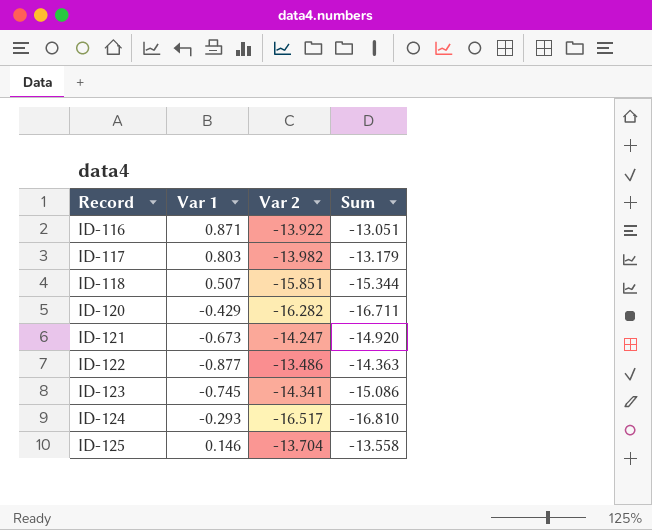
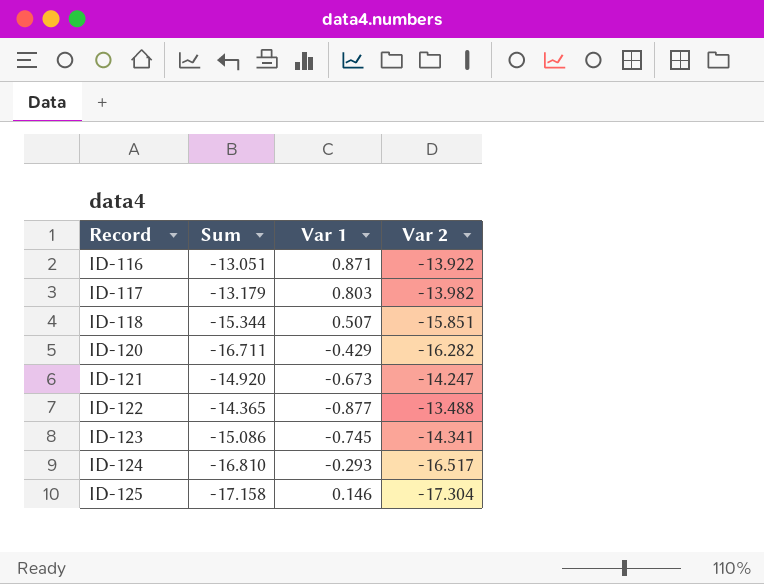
column Sum | position: 4 -> 2
ID-122 | Sum: -14.363 -> -14.365
ID-122 | Var 2: -13.486 -> -13.488
ID-125 | Sum: -13.558 -> -17.158
ID-125 | Var 2: -13.704 -> -17.304

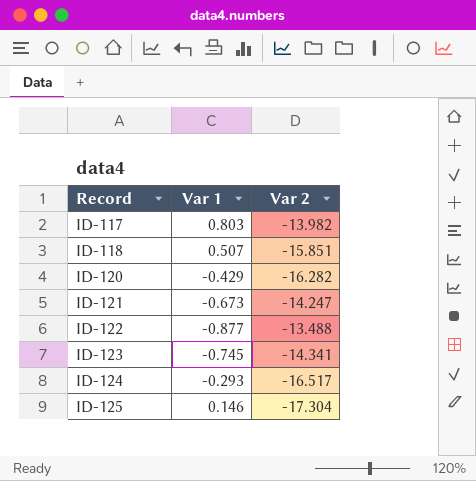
column Sum | formula: [Var 1] + [Var 2] -> none
row ID-116: -13.051 | 0.871 | -13.922 -> none

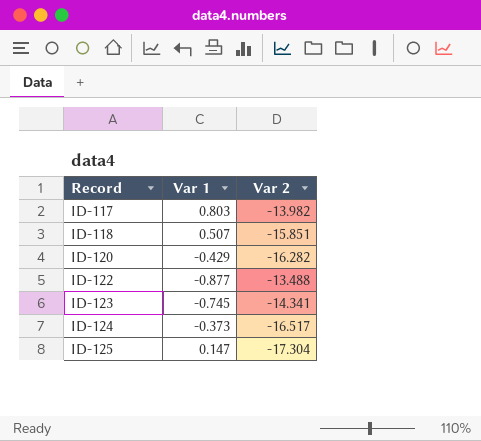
row ID-121: -0.673 | -14.247 -> none
ID-124 | Var 1: -0.293 -> -0.373
ID-125 | Var 1: 0.146 -> 0.147

